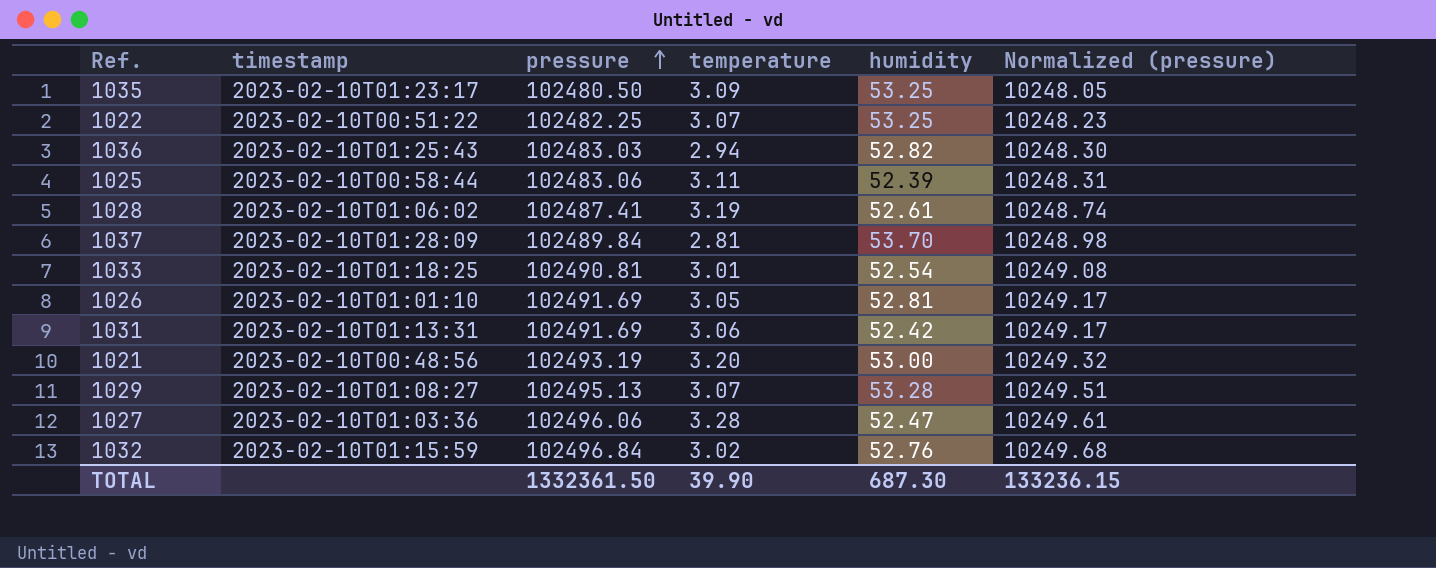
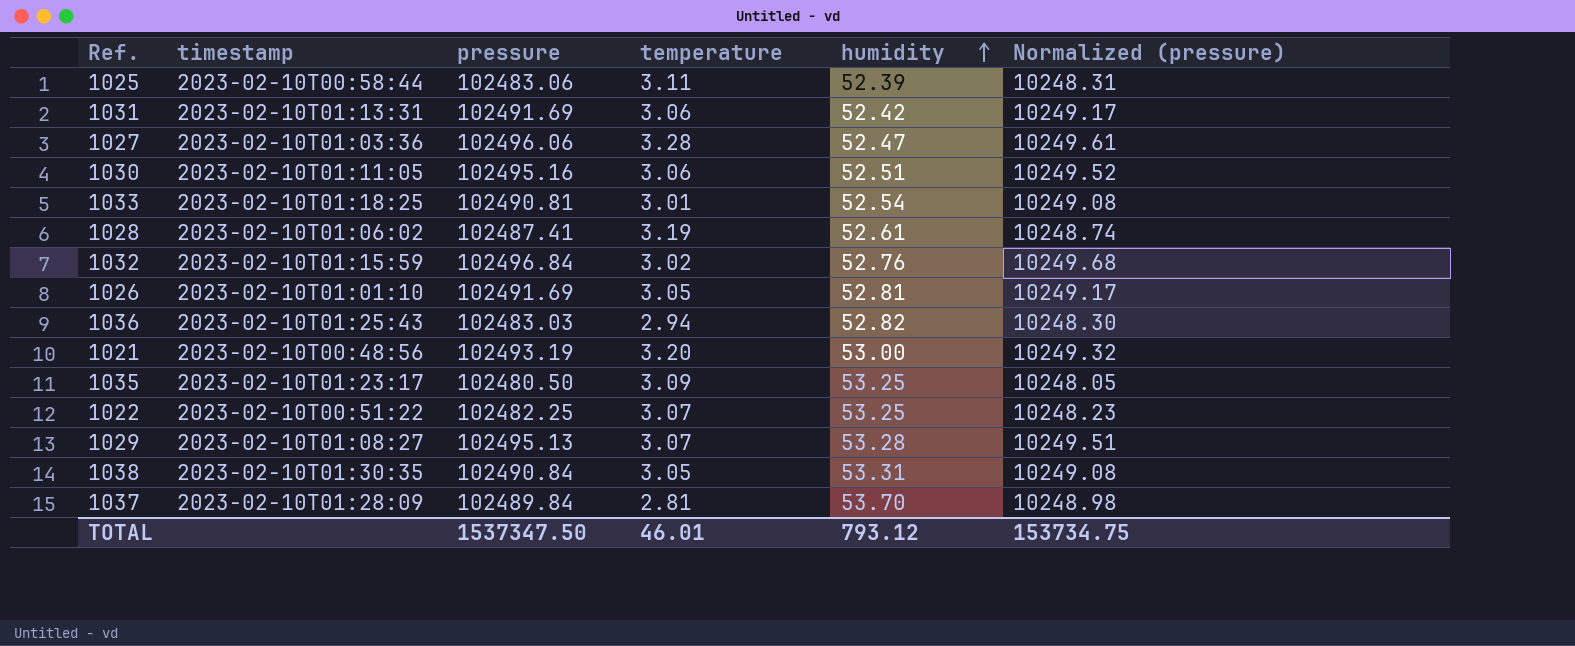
row order: pressure ascending -> humidity ascending
row 1030: none -> 2023-02-10T01:11:05 | 102495.16 | 3.06 | 52.51 | 10249.52
row 1038: none -> 2023-02-10T01:30:35 | 102490.84 | 3.05 | 53.31 | 10249.08
TOTAL | pressure: 1332361.50 -> 1537347.50
TOTAL | temperature: 39.90 -> 46.01
TOTAL | humidity: 687.30 -> 793.12
TOTAL | Normalized (pressure): 133236.15 -> 153734.75

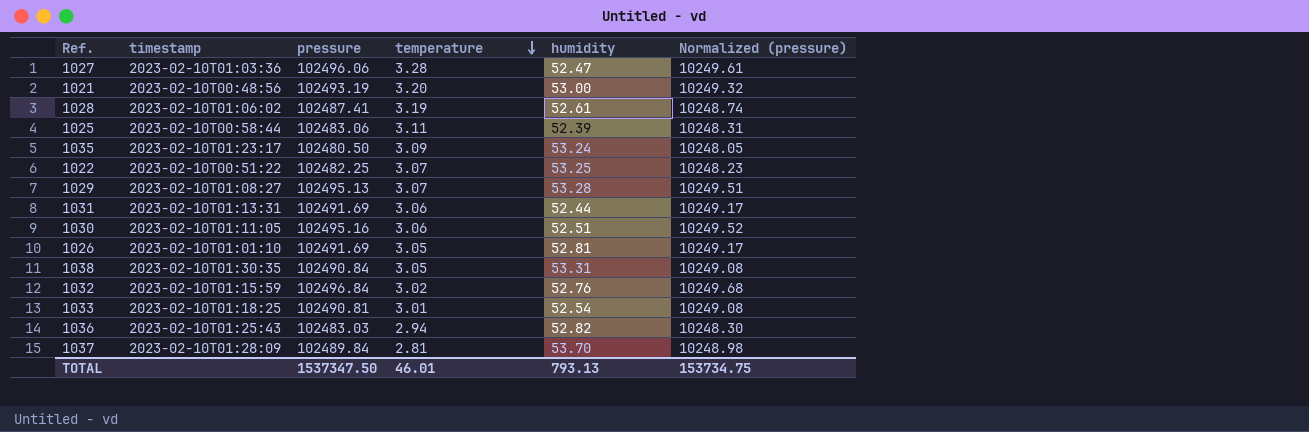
row order: humidity ascending -> temperature descending
1035 | humidity: 53.25 -> 53.24
1031 | humidity: 52.42 -> 52.44
TOTAL | humidity: 793.12 -> 793.13

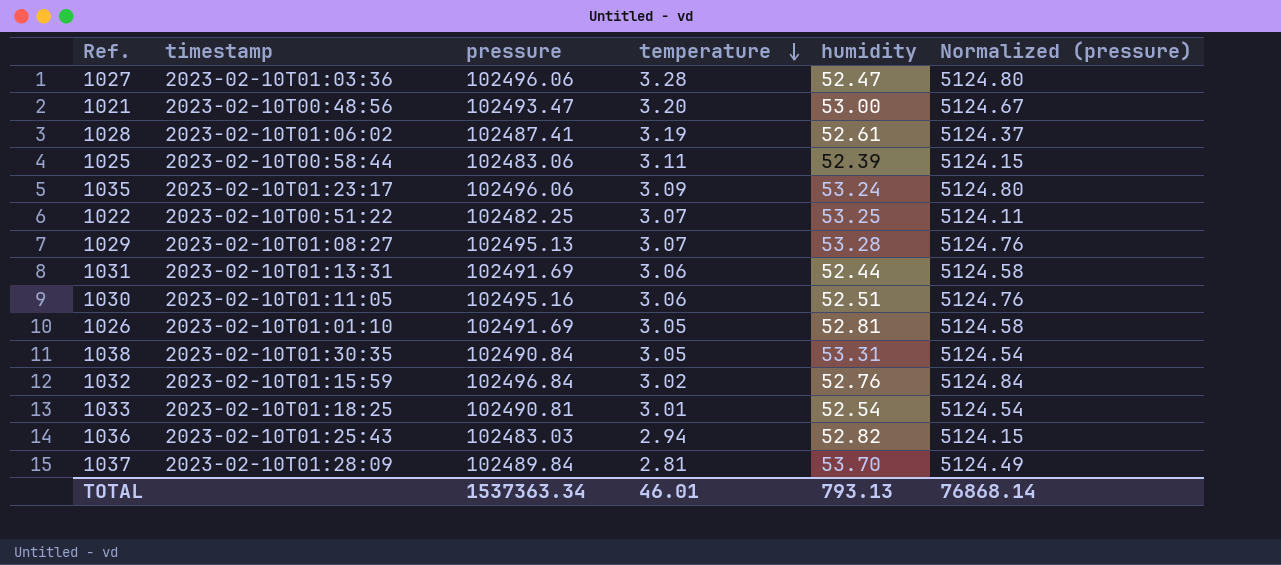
column Normalized (pressure) | formula: [pressure] * 0.1 -> [pressure] * 0.05
1021 | pressure: 102493.19 -> 102493.47
1035 | pressure: 102480.50 -> 102496.06
TOTAL | pressure: 1537347.50 -> 1537363.34
TOTAL | Normalized (pressure): 153734.75 -> 76868.14

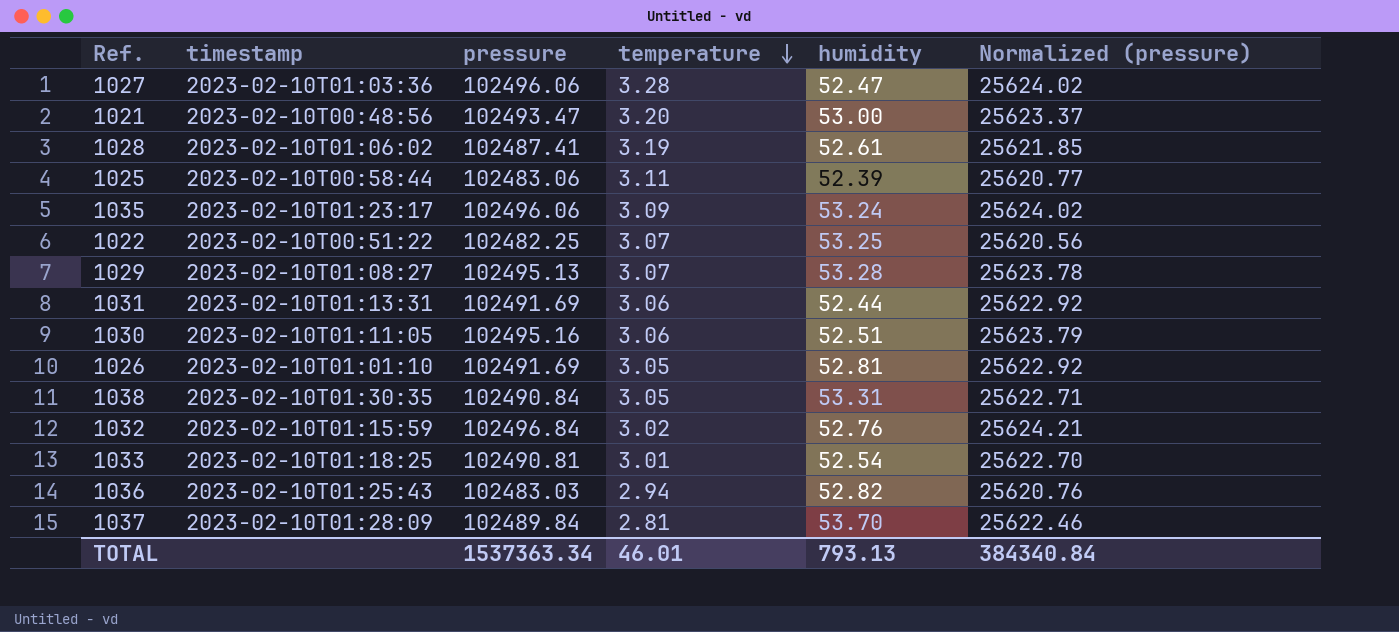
column Normalized (pressure) | formula: [pressure] * 0.05 -> [pressure] * 0.25
TOTAL | Normalized (pressure): 76868.14 -> 384340.84

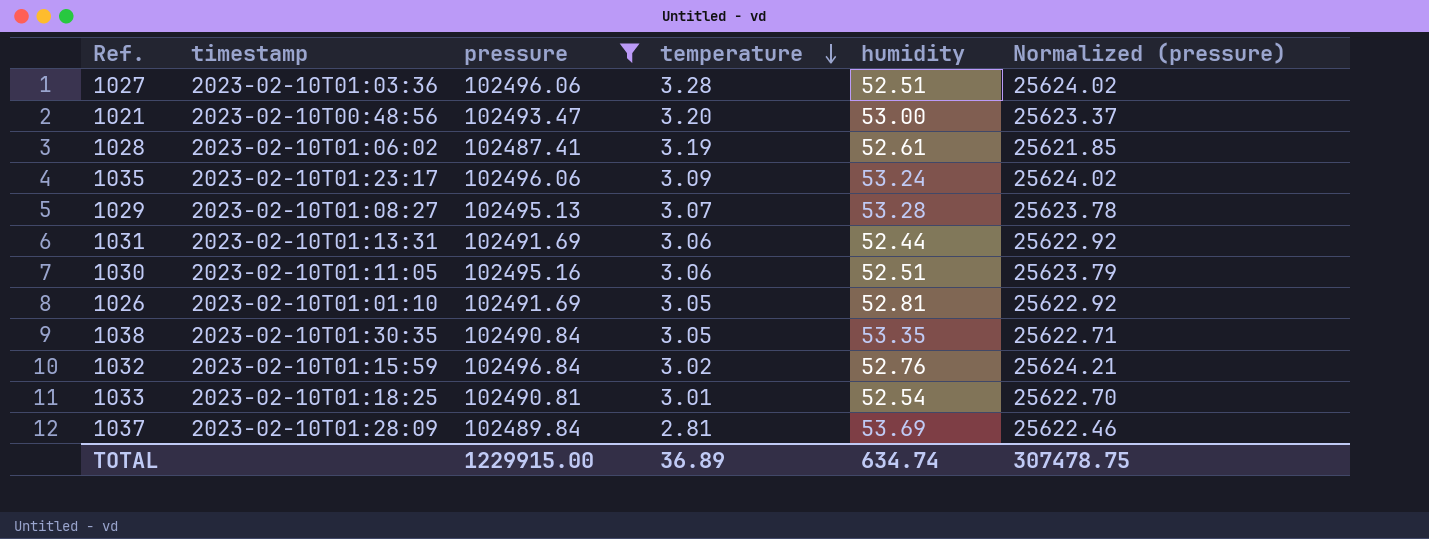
filter: none -> pressure >= 102487.41
1027 | humidity: 52.47 -> 52.51
1038 | humidity: 53.31 -> 53.35
1037 | humidity: 53.70 -> 53.69
TOTAL | pressure: 1537363.34 -> 1229915.00
TOTAL | temperature: 46.01 -> 36.89
TOTAL | humidity: 793.13 -> 634.74
TOTAL | Normalized (pressure): 384340.84 -> 307478.75

